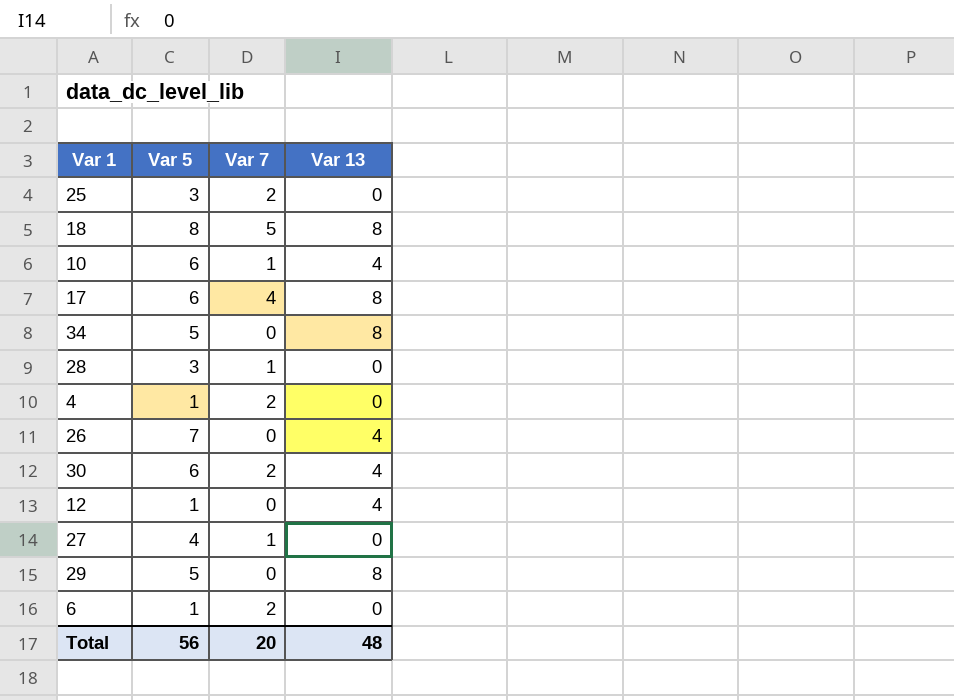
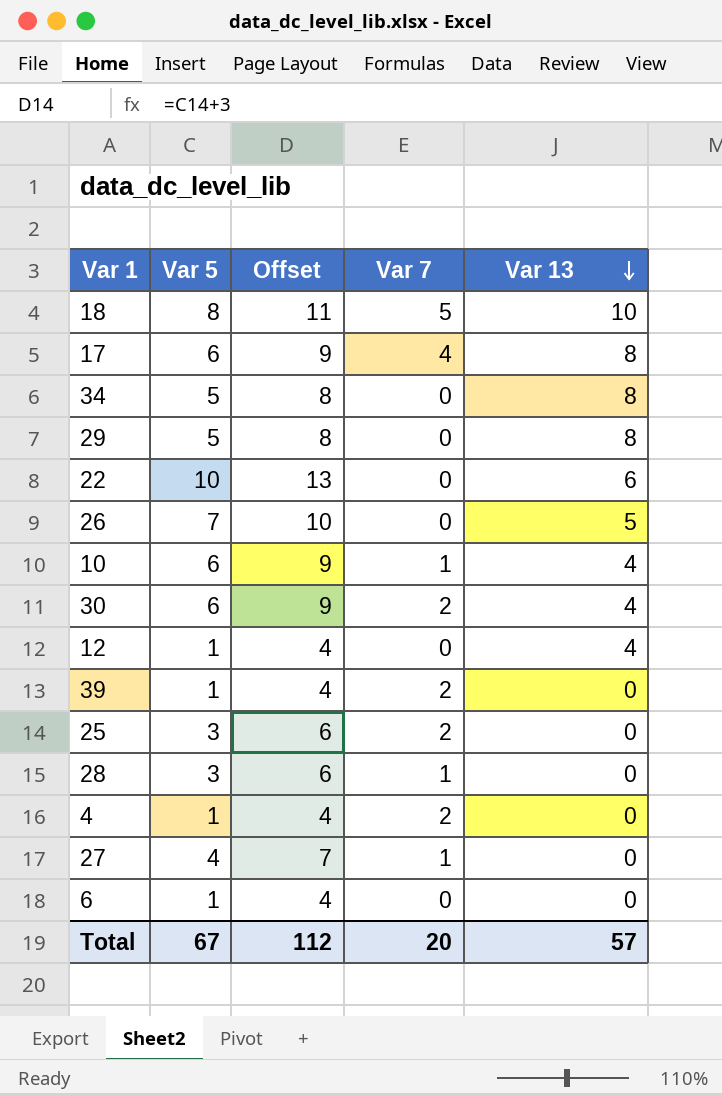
row order: none -> Var 13 descending
column Offset | formula: none -> [Var 5] + 3
18 | Var 13: 8 -> 10
row 22: none -> 10 | 13 | 0 | 6
26 | Var 13: 4 -> 5
row 39: none -> 1 | 4 | 2 | 0
6 | Var 7: 2 -> 0
Total | Var 5: 56 -> 67
Total | Var 13: 48 -> 57

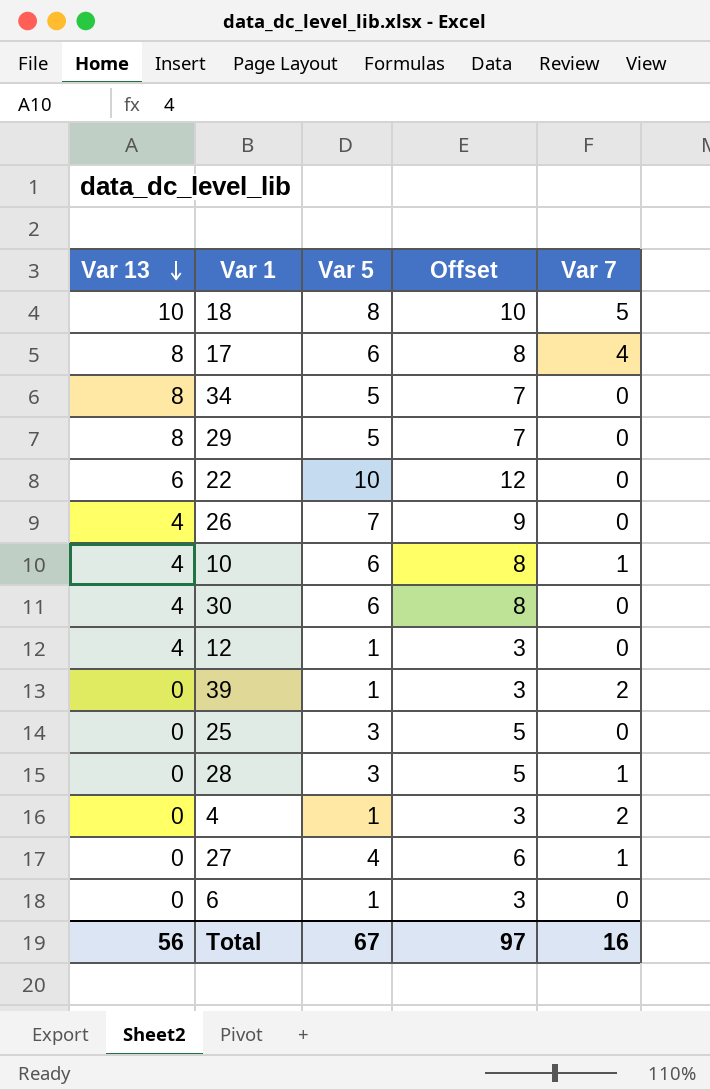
column Var 13 | position: 5 -> 1
column Offset | formula: [Var 5] + 3 -> [Var 5] + 2
26 | Var 13: 5 -> 4
30 | Var 7: 2 -> 0
25 | Var 7: 2 -> 0
Total | Var 13: 57 -> 56
Total | Offset: 112 -> 97
Total | Var 7: 20 -> 16

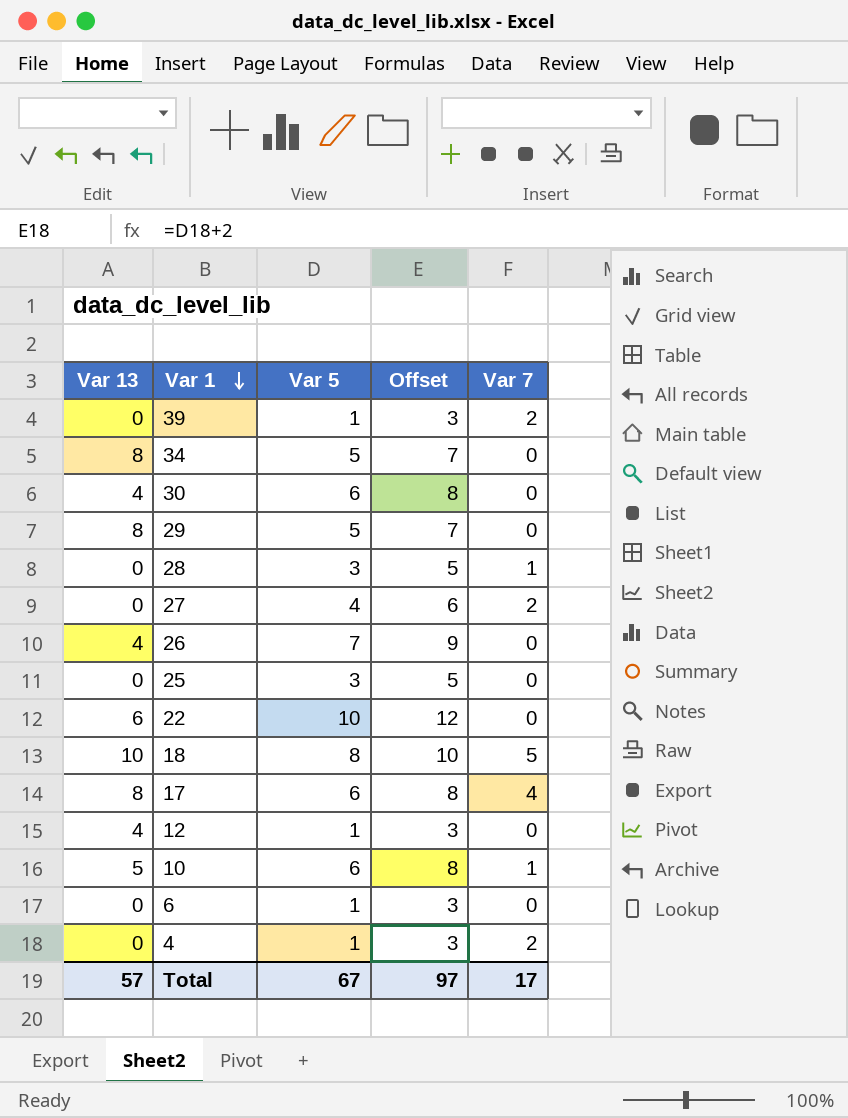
row order: Var 13 descending -> Var 1 descending
27 | Var 7: 1 -> 2
10 | Var 13: 4 -> 5
Total | Var 13: 56 -> 57
Total | Var 7: 16 -> 17

